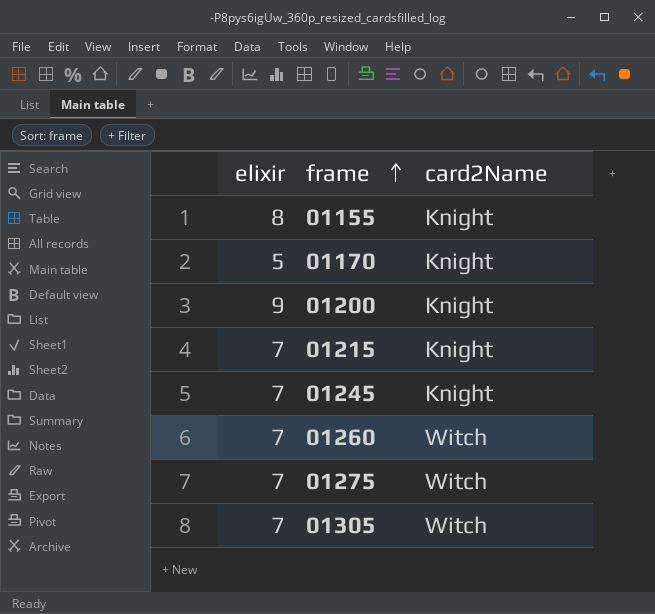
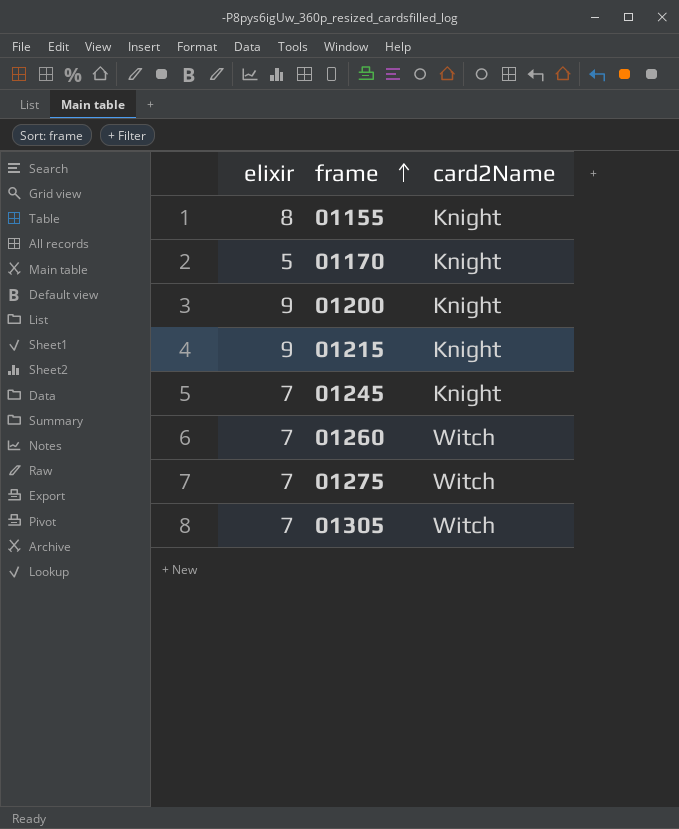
01215 | elixir: 7 -> 9

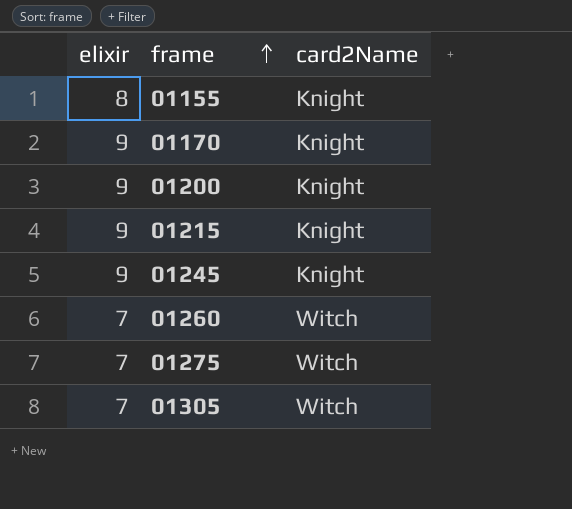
01170 | elixir: 5 -> 9
01245 | elixir: 7 -> 9

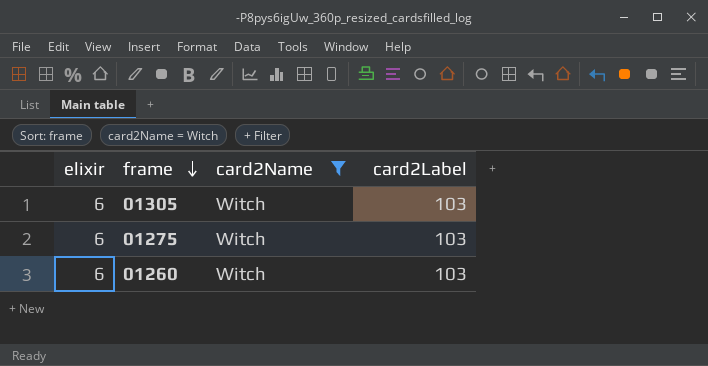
filter: none -> card2Name = Witch
row order: frame ascending -> frame descending
column card2Label | position: none -> 4
01305 | elixir: 7 -> 6
01275 | elixir: 7 -> 6
01260 | elixir: 7 -> 6

